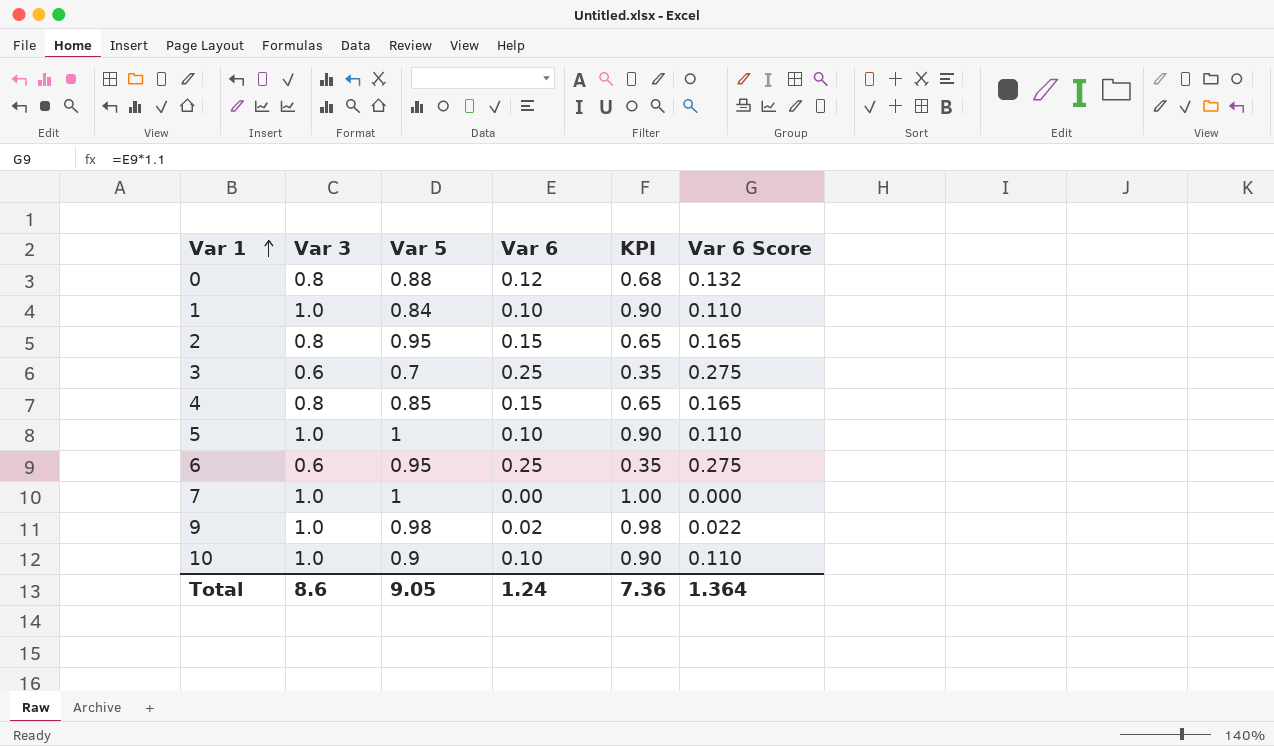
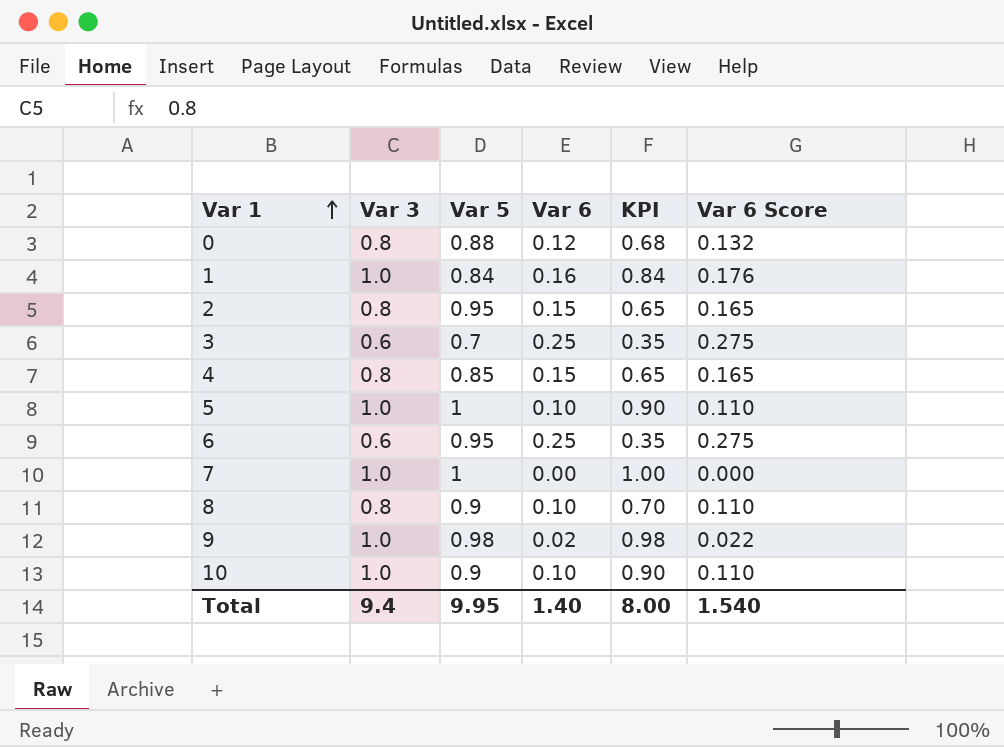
1 | Var 6: 0.10 -> 0.16
1 | KPI: 0.90 -> 0.84
1 | Var 6 Score: 0.110 -> 0.176
row 8: none -> 0.8 | 0.9 | 0.10 | 0.70 | 0.110
Total | Var 3: 8.6 -> 9.4
Total | Var 5: 9.05 -> 9.95
Total | Var 6: 1.24 -> 1.40
Total | KPI: 7.36 -> 8.00
Total | Var 6 Score: 1.364 -> 1.540

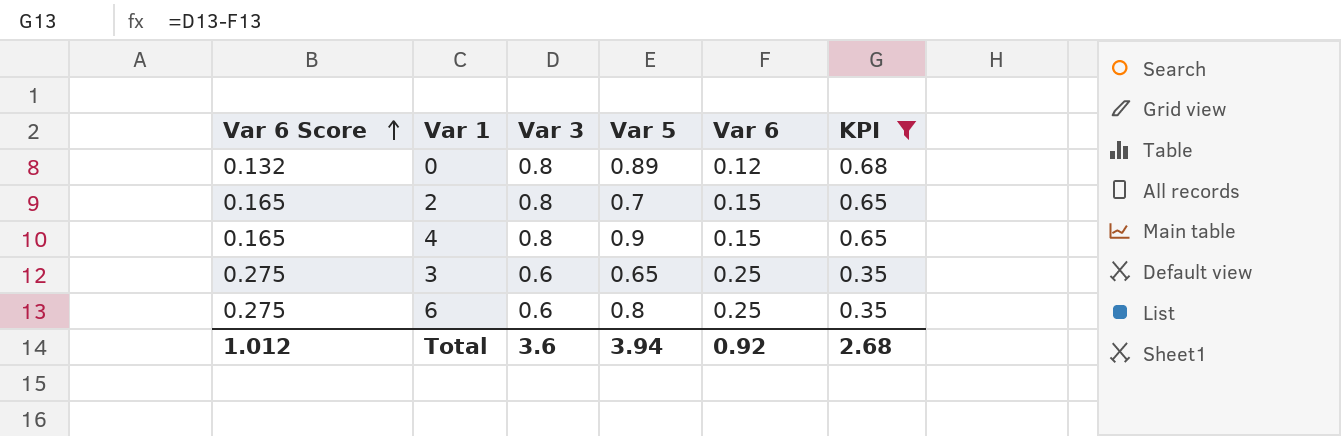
filter: none -> KPI <= 0.68
row order: Var 1 ascending -> Var 6 Score ascending
column Var 6 Score | position: 6 -> 1
0 | Var 5: 0.88 -> 0.89
2 | Var 5: 0.95 -> 0.7
4 | Var 5: 0.85 -> 0.9
3 | Var 5: 0.7 -> 0.65
6 | Var 5: 0.95 -> 0.8
Total | Var 6 Score: 1.540 -> 1.012
Total | Var 3: 9.4 -> 3.6
Total | Var 5: 9.95 -> 3.94
Total | Var 6: 1.40 -> 0.92
Total | KPI: 8.00 -> 2.68

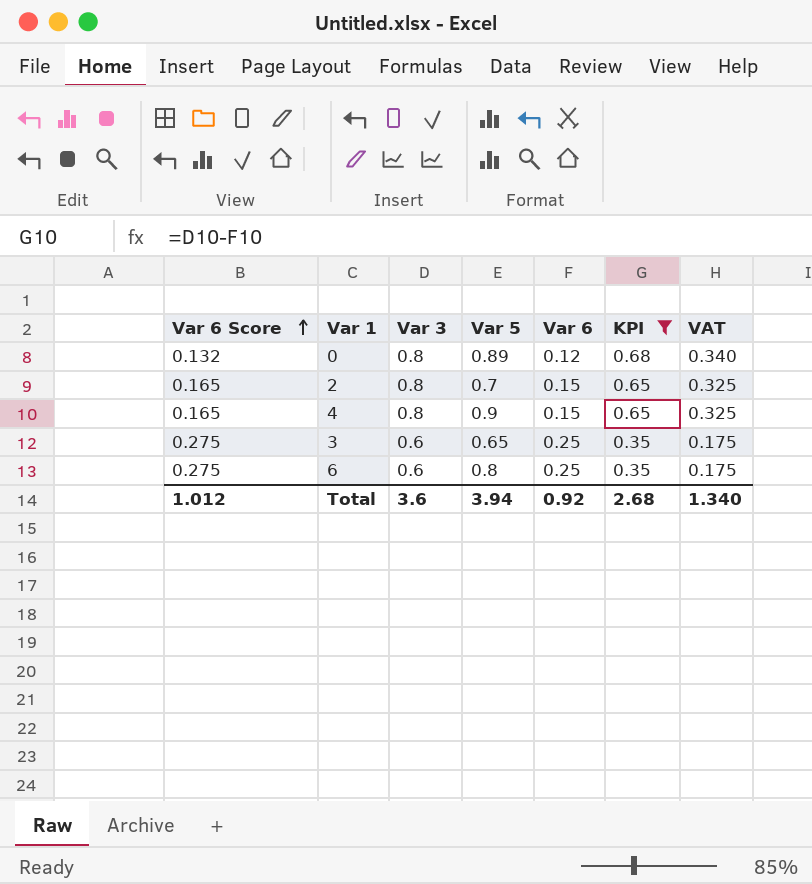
column VAT | formula: none -> [KPI] * 0.5

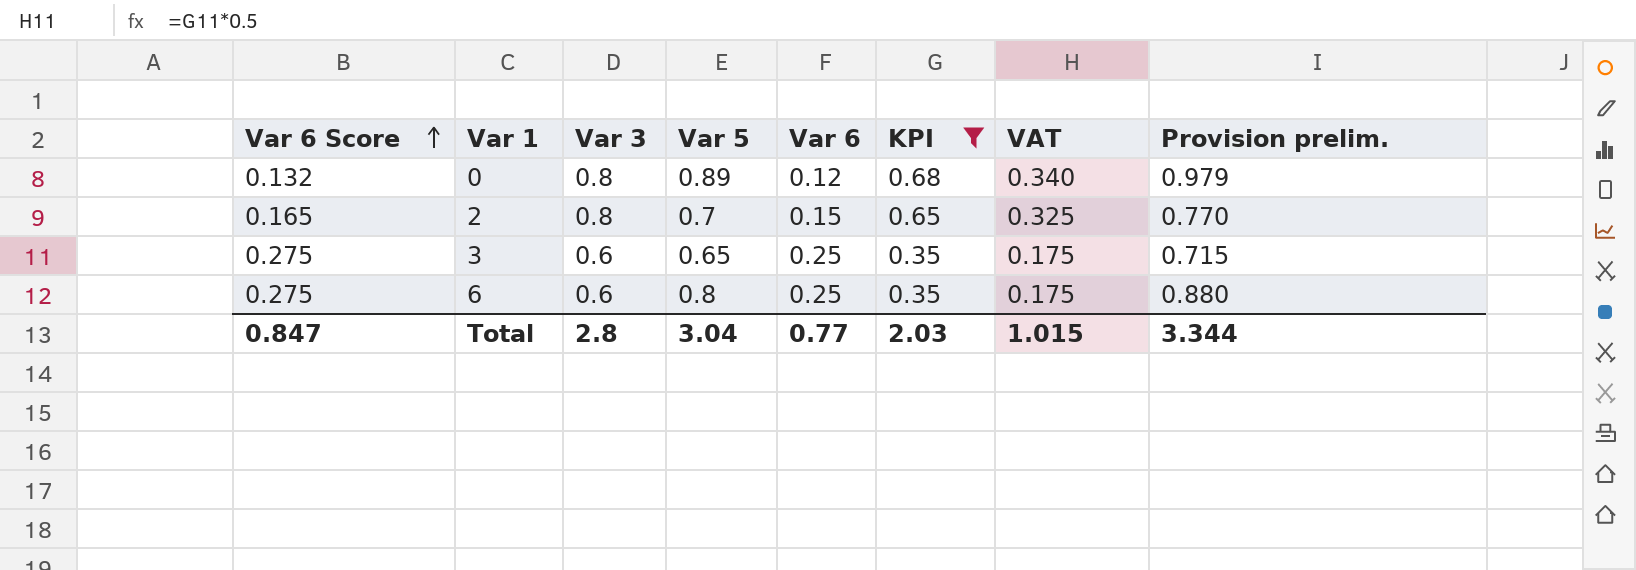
column Provision prelim. | formula: none -> [Var 5] * 1.1
row 4: 0.165 | 0.8 | 0.9 | 0.15 | 0.65 | 0.325 -> none
Total | Var 6 Score: 1.012 -> 0.847
Total | Var 3: 3.6 -> 2.8
Total | Var 5: 3.94 -> 3.04
Total | Var 6: 0.92 -> 0.77
Total | KPI: 2.68 -> 2.03
Total | VAT: 1.340 -> 1.015

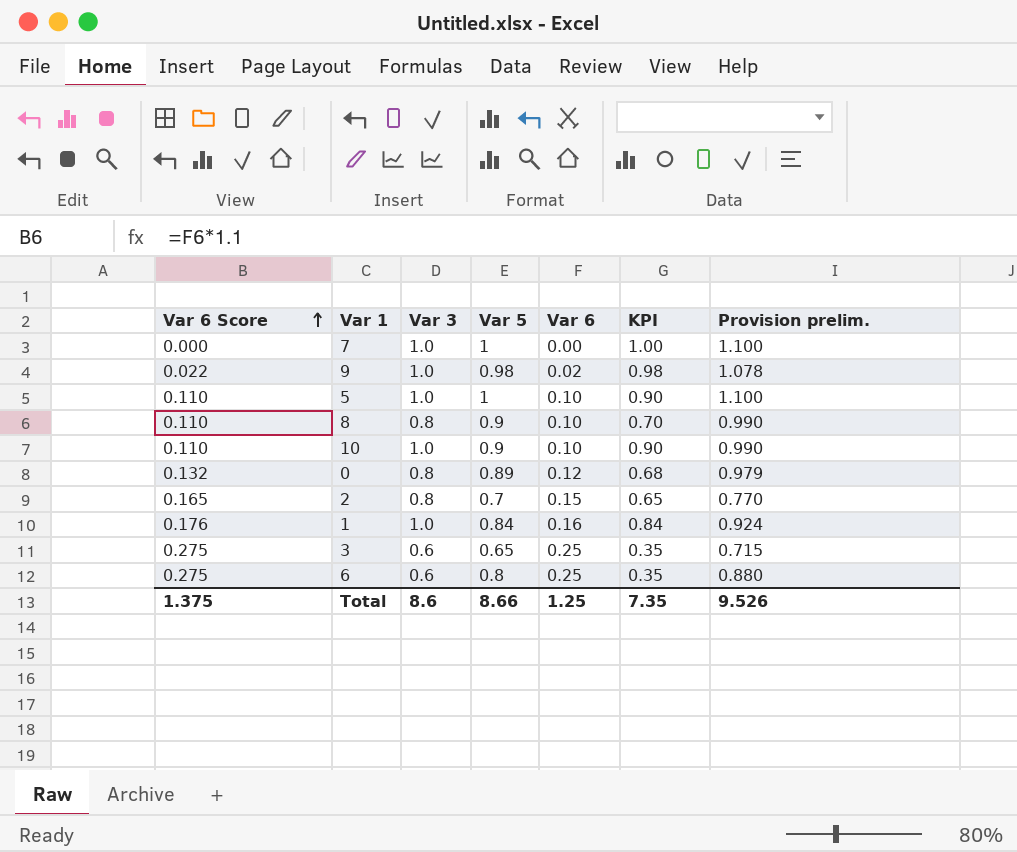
filter: KPI <= 0.68 -> none
column VAT | formula: [KPI] * 0.5 -> none
Total | Var 6 Score: 0.847 -> 1.375
Total | Var 3: 2.8 -> 8.6
Total | Var 5: 3.04 -> 8.66
Total | Var 6: 0.77 -> 1.25
Total | KPI: 2.03 -> 7.35
Total | Provision prelim.: 3.344 -> 9.526

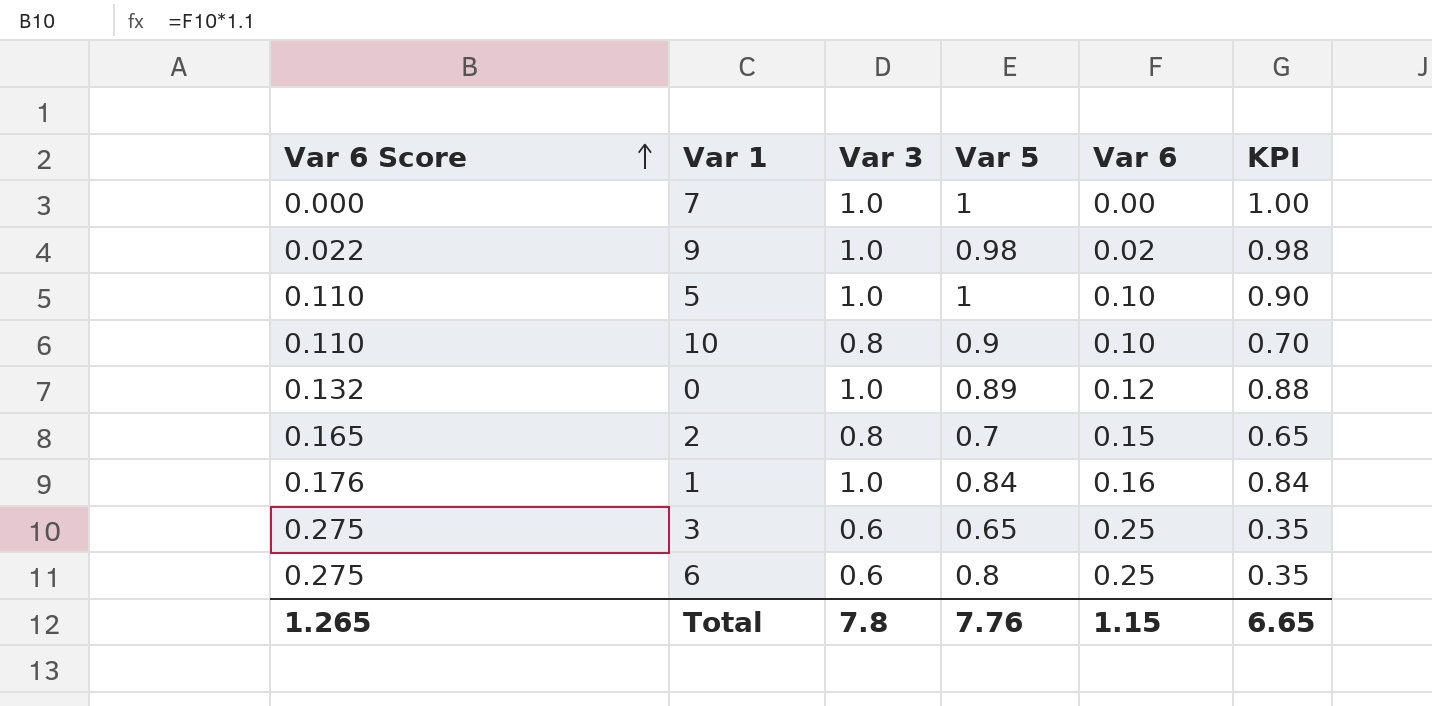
column Provision prelim. | formula: [Var 5] * 1.1 -> none
row 8: 0.110 | 0.8 | 0.9 | 0.10 | 0.70 | 0.990 -> none
10 | Var 3: 1.0 -> 0.8
10 | KPI: 0.90 -> 0.70
0 | Var 3: 0.8 -> 1.0
0 | KPI: 0.68 -> 0.88
Total | Var 6 Score: 1.375 -> 1.265
Total | Var 3: 8.6 -> 7.8
Total | Var 5: 8.66 -> 7.76
Total | Var 6: 1.25 -> 1.15
Total | KPI: 7.35 -> 6.65

